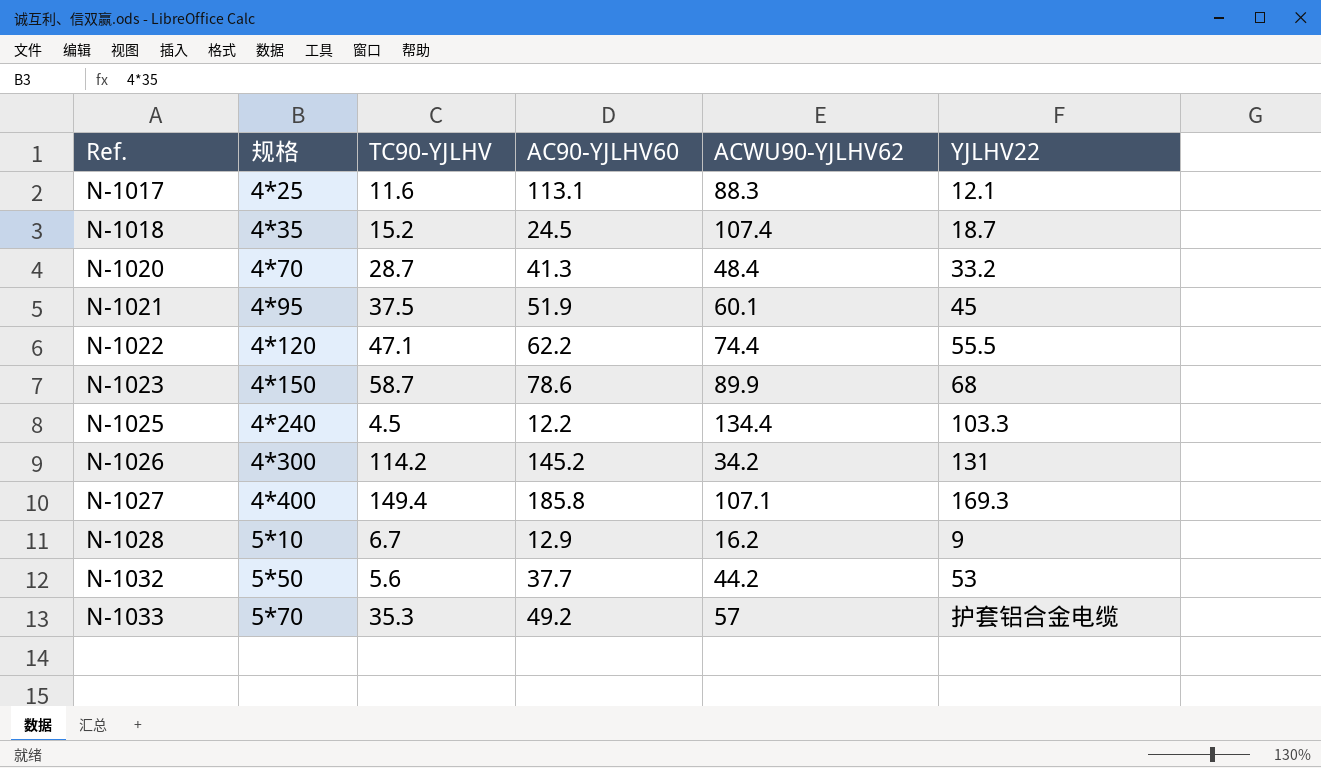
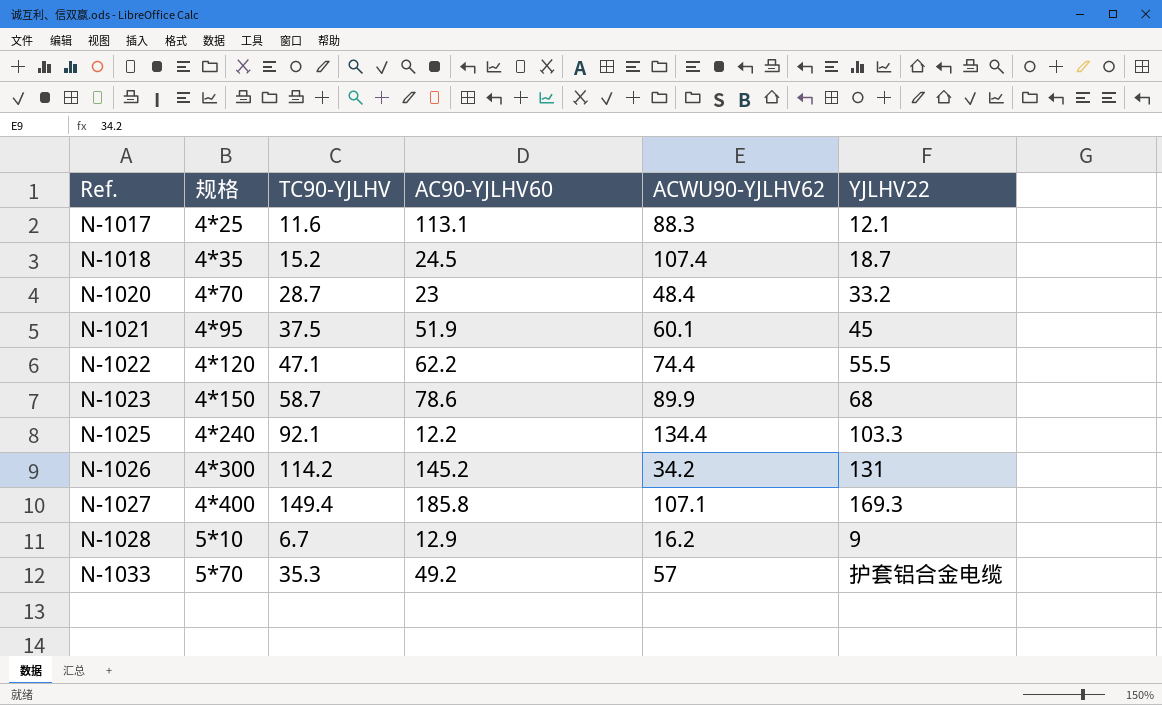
row N-1032: 5*50 | 5.6 | 37.7 | 44.2 | 53 -> none
N-1020 | AC90-YJLHV60: 41.3 -> 23
N-1025 | TC90-YJLHV: 4.5 -> 92.1

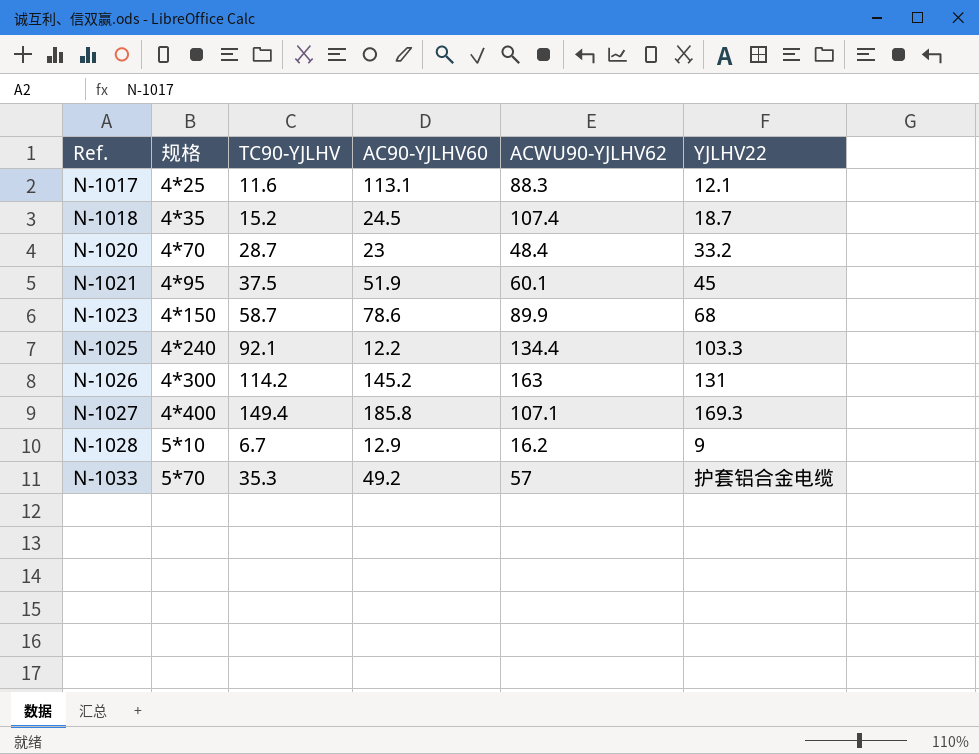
row N-1022: 4*120 | 47.1 | 62.2 | 74.4 | 55.5 -> none
N-1026 | ACWU90-YJLHV62: 34.2 -> 163

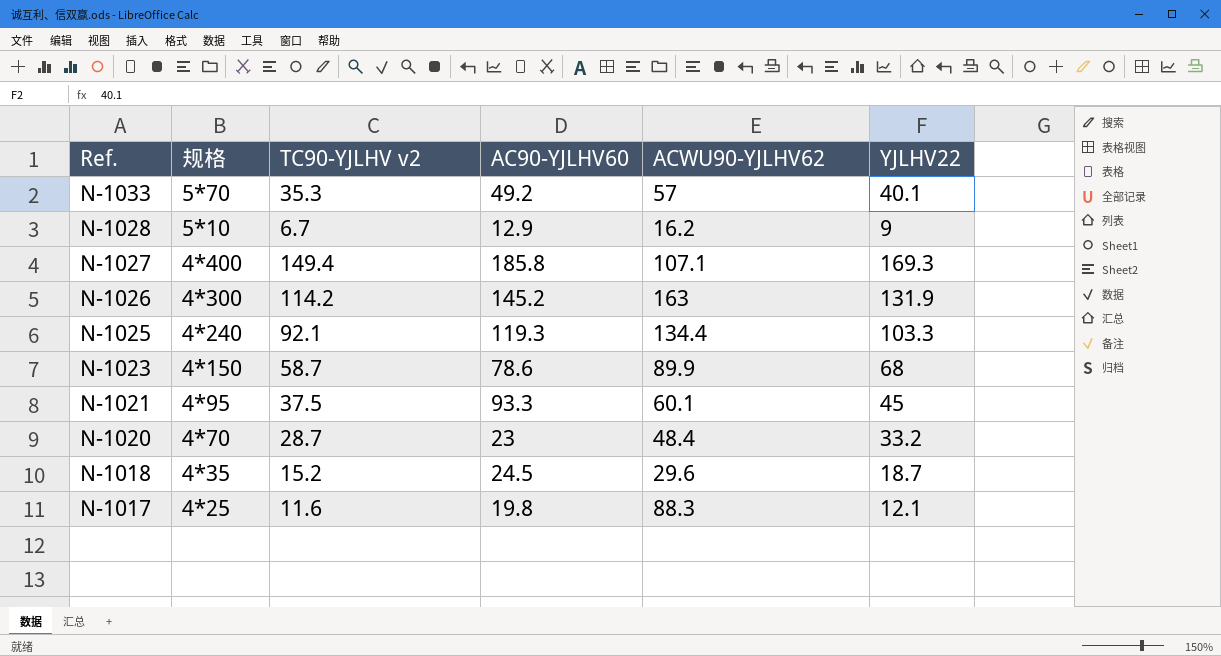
row order: Ref. ascending -> Ref. descending
column name: TC90-YJLHV -> TC90-YJLHV v2
N-1033 | YJLHV22: 护套铝合金电缆 -> 40.1
N-1026 | YJLHV22: 131 -> 131.9
N-1025 | AC90-YJLHV60: 12.2 -> 119.3
N-1021 | AC90-YJLHV60: 51.9 -> 93.3
N-1018 | ACWU90-YJLHV62: 107.4 -> 29.6
N-1017 | AC90-YJLHV60: 113.1 -> 19.8

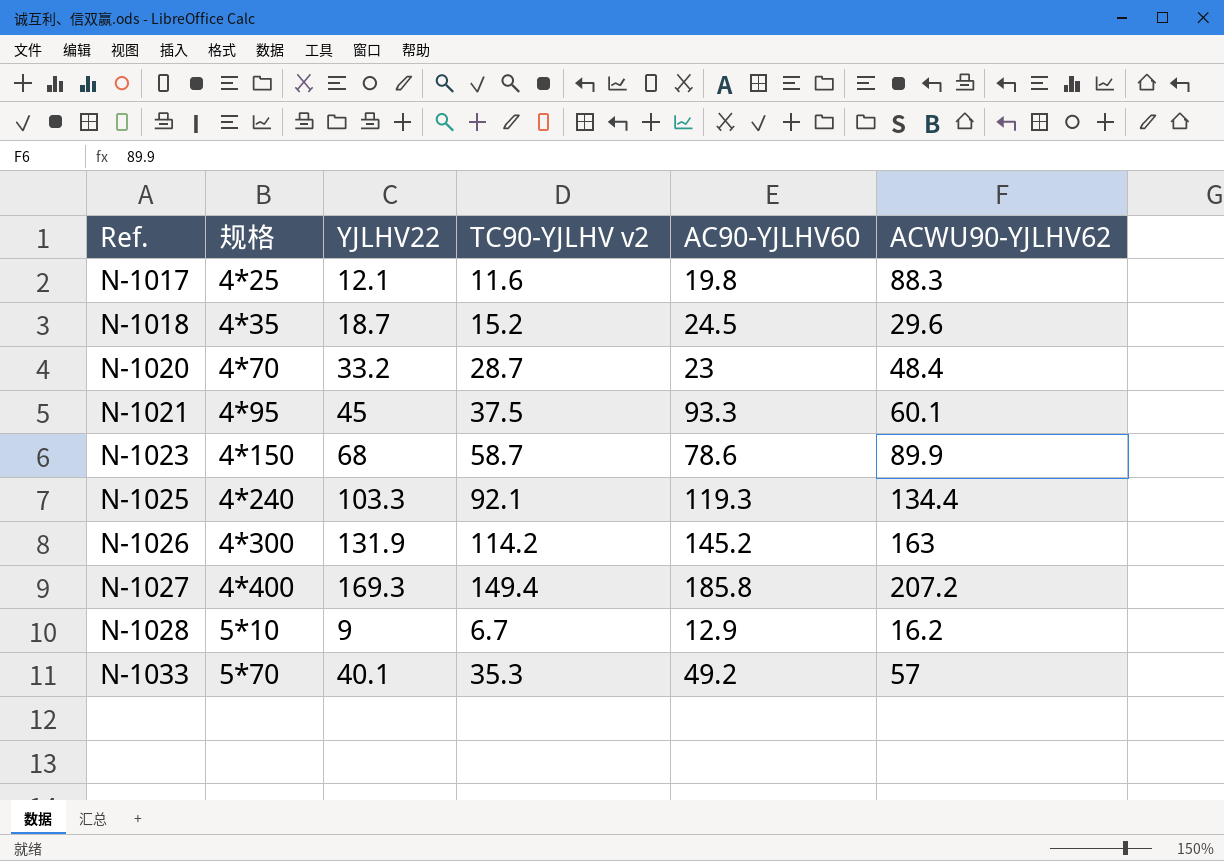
row order: Ref. descending -> Ref. ascending
column YJLHV22 | position: 6 -> 3
N-1027 | ACWU90-YJLHV62: 107.1 -> 207.2

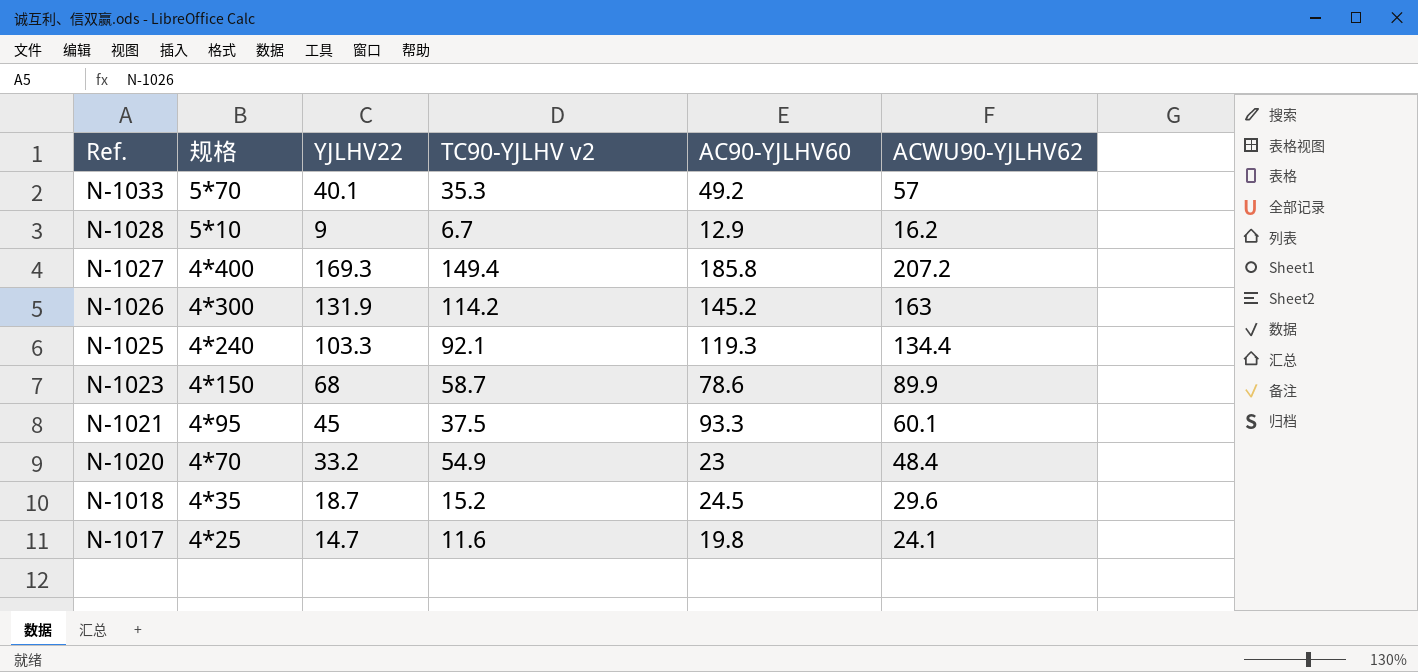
row order: Ref. ascending -> Ref. descending
N-1020 | TC90-YJLHV v2: 28.7 -> 54.9
N-1017 | YJLHV22: 12.1 -> 14.7
N-1017 | ACWU90-YJLHV62: 88.3 -> 24.1

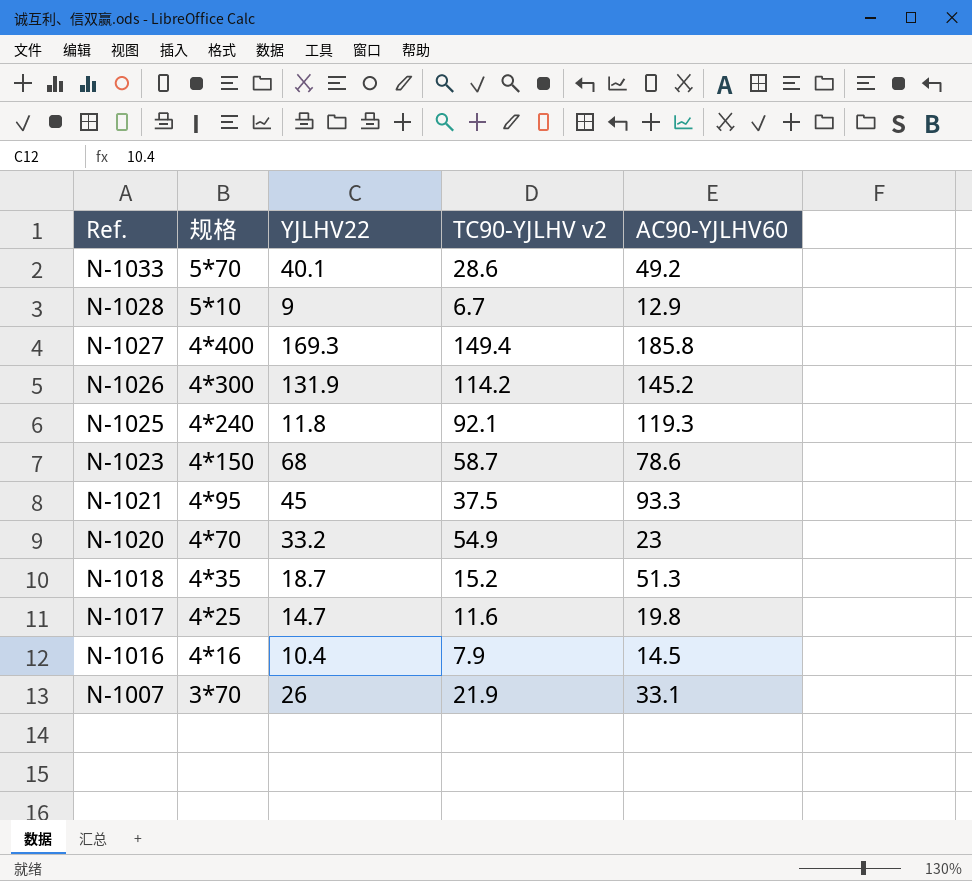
column ACWU90-YJLHV62 | position: 6 -> none
N-1033 | TC90-YJLHV v2: 35.3 -> 28.6
N-1025 | YJLHV22: 103.3 -> 11.8
N-1018 | AC90-YJLHV60: 24.5 -> 51.3
row N-1016: none -> 4*16 | 10.4 | 7.9 | 14.5
row N-1007: none -> 3*70 | 26 | 21.9 | 33.1

